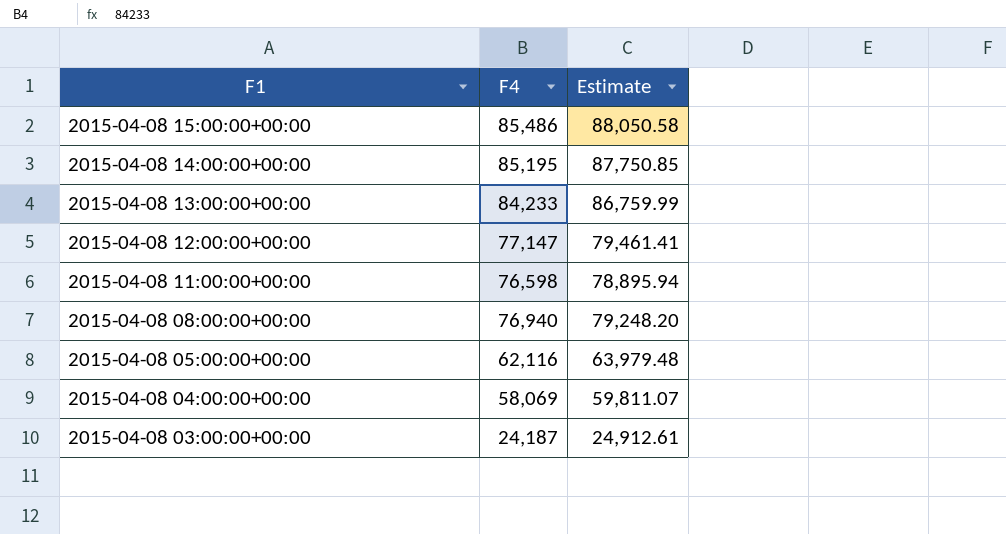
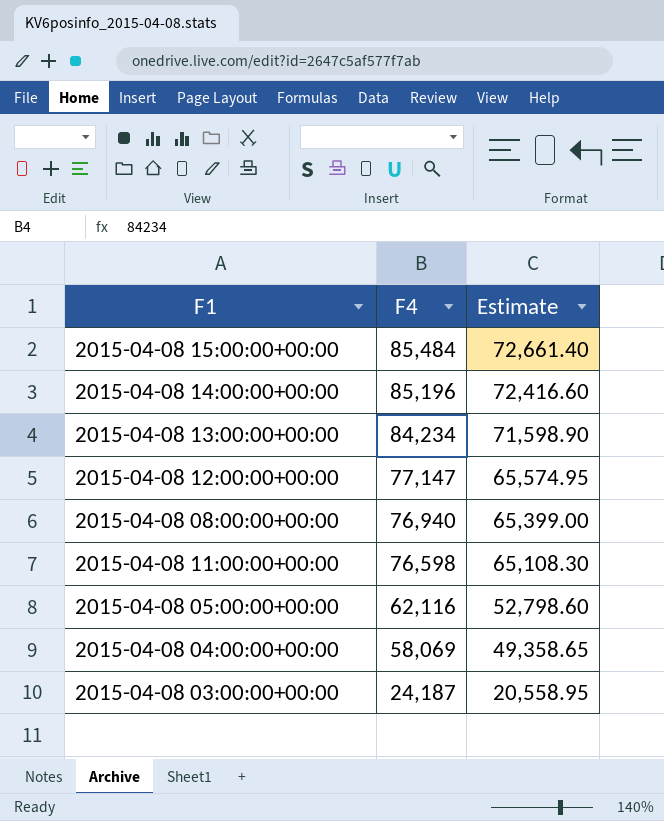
row order: F1 descending -> F4 descending
column Estimate | formula: [F4] * 1.03 -> [F4] * 0.85
2015-04-08 15:00:00+00:00 | F4: 85,486 -> 85,484
2015-04-08 14:00:00+00:00 | F4: 85,195 -> 85,196
2015-04-08 13:00:00+00:00 | F4: 84,233 -> 84,234

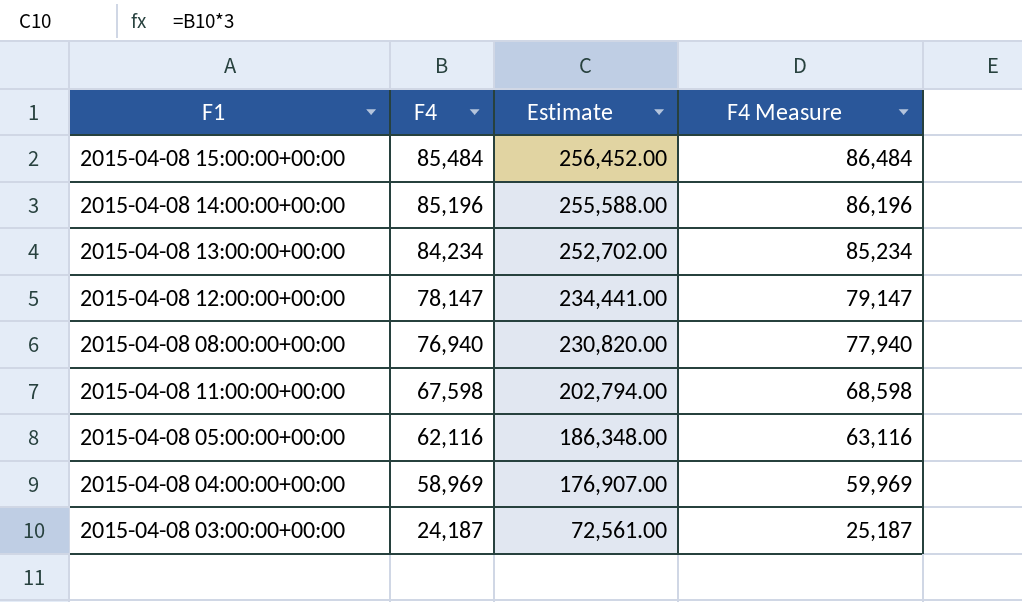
column Estimate | formula: [F4] * 0.85 -> [F4] * 3
column F4 Measure | formula: none -> [F4] + 1000
2015-04-08 12:00:00+00:00 | F4: 77,147 -> 78,147
2015-04-08 11:00:00+00:00 | F4: 76,598 -> 67,598
2015-04-08 04:00:00+00:00 | F4: 58,069 -> 58,969

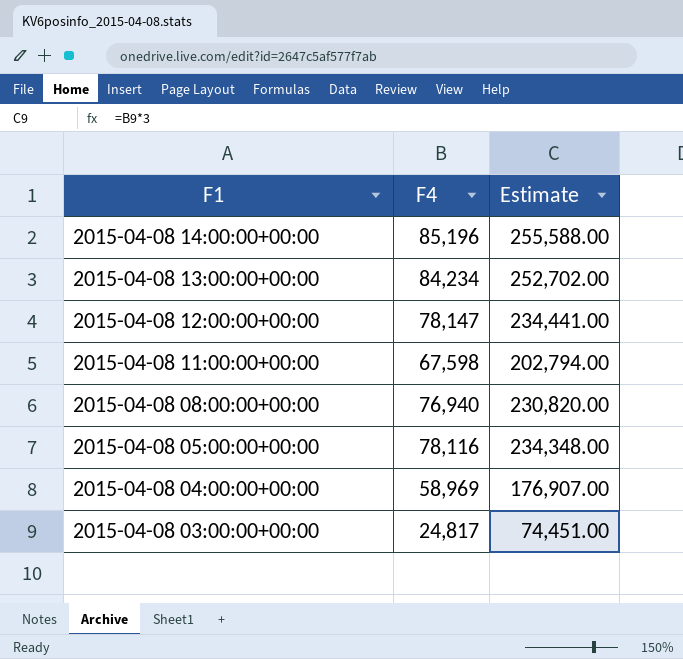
row order: F4 descending -> F1 descending
column F4 Measure | formula: [F4] + 1000 -> none
row 2015-04-08 15:00:00+00:00: 85,484 | 256,452.00 | 86,484 -> none
2015-04-08 05:00:00+00:00 | F4: 62,116 -> 78,116
2015-04-08 05:00:00+00:00 | Estimate: 186,348.00 -> 234,348.00
2015-04-08 03:00:00+00:00 | F4: 24,187 -> 24,817
2015-04-08 03:00:00+00:00 | Estimate: 72,561.00 -> 74,451.00

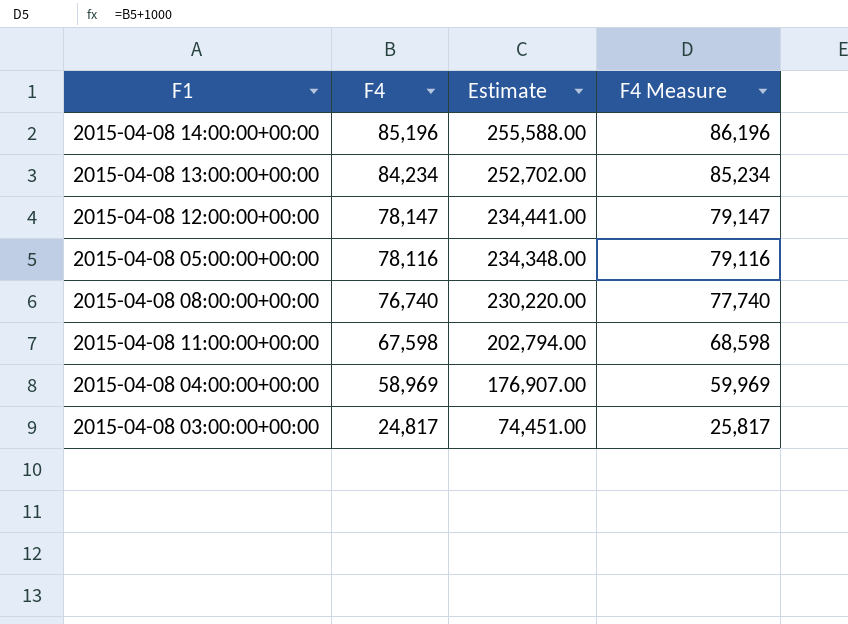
row order: F1 descending -> F4 descending
column F4 Measure | formula: none -> [F4] + 1000
2015-04-08 08:00:00+00:00 | F4: 76,940 -> 76,740
2015-04-08 08:00:00+00:00 | Estimate: 230,820.00 -> 230,220.00

